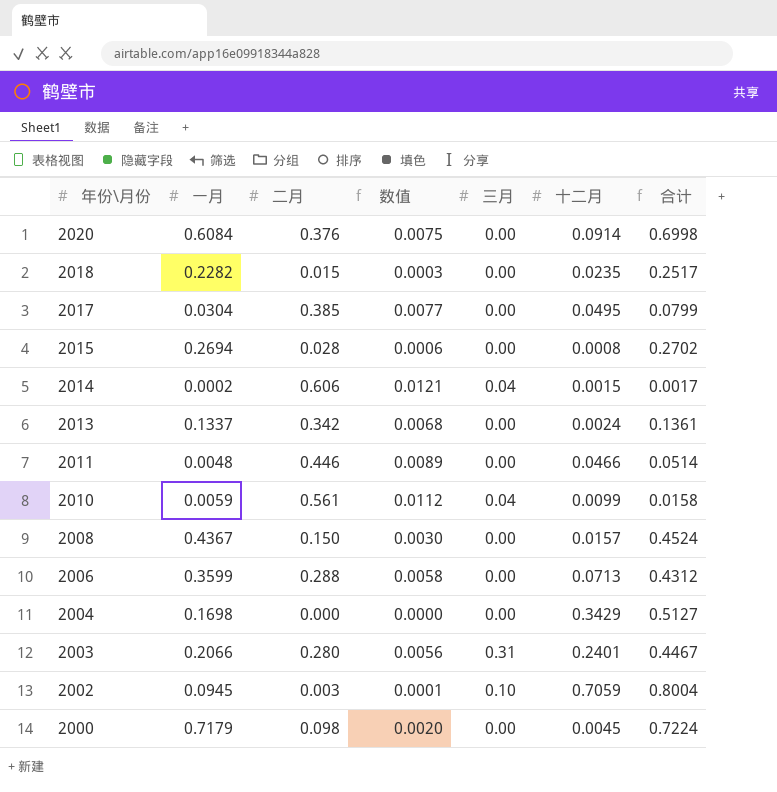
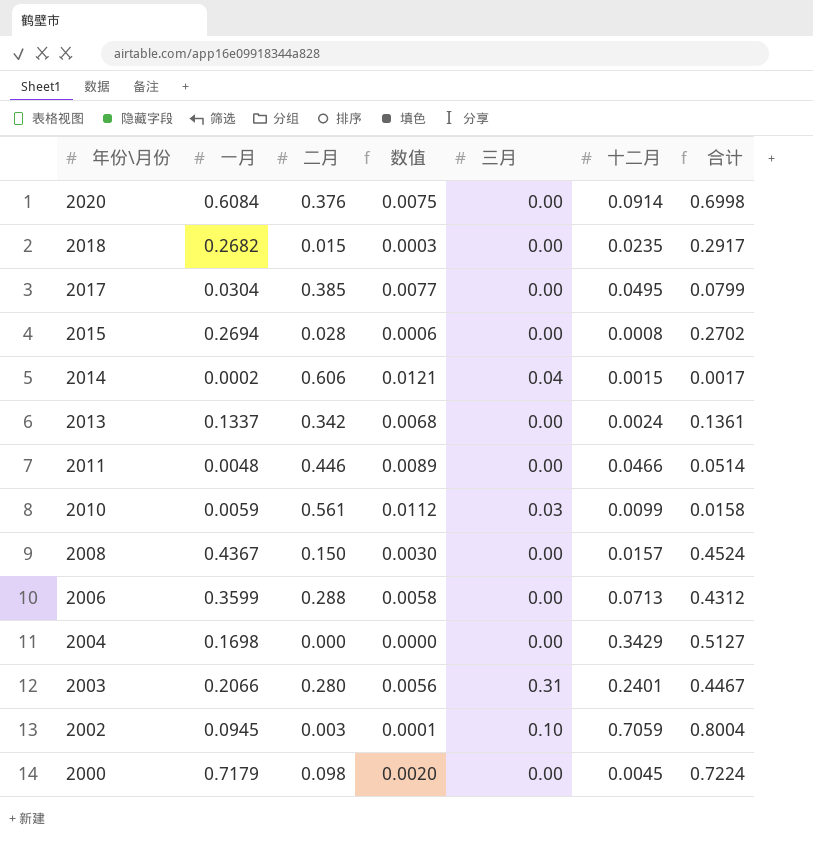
2018 | 一月: 0.2282 -> 0.2682
2018 | 合计: 0.2517 -> 0.2917
2010 | 三月: 0.04 -> 0.03

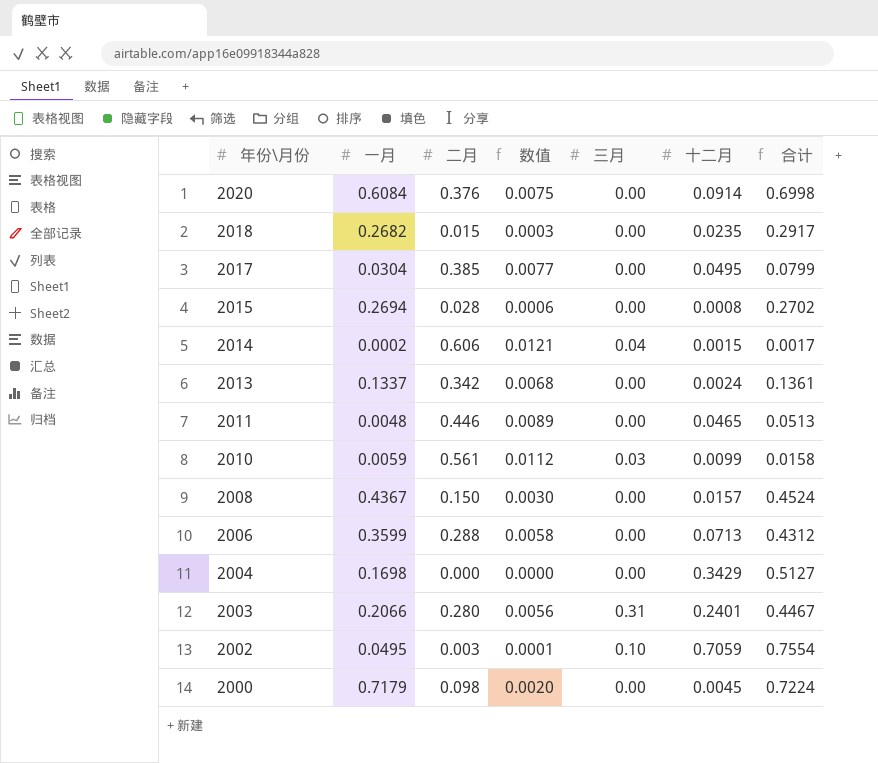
2011 | 十二月: 0.0466 -> 0.0465
2011 | 合计: 0.0514 -> 0.0513
2002 | 一月: 0.0945 -> 0.0495
2002 | 合计: 0.8004 -> 0.7554

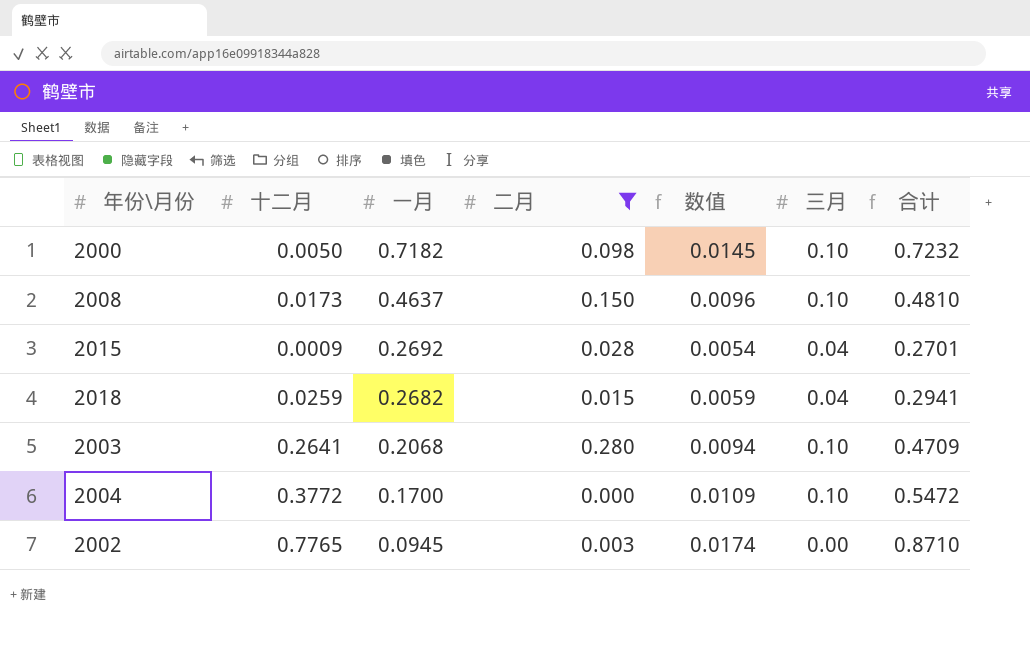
filter: none -> 二月 <= 0.280
row order: 年份\月份 descending -> 一月 descending
column 十二月 | position: 6 -> 2
column 数值 | formula: [二月] * 0.02 -> [合计] * 0.02
2000 | 十二月: 0.0045 -> 0.0050
2000 | 一月: 0.7179 -> 0.7182
2000 | 三月: 0.00 -> 0.10
2000 | 合计: 0.7224 -> 0.7232
2008 | 十二月: 0.0157 -> 0.0173
2008 | 一月: 0.4367 -> 0.4637
2008 | 三月: 0.00 -> 0.10
2008 | 合计: 0.4524 -> 0.4810
2015 | 十二月: 0.0008 -> 0.0009
2015 | 一月: 0.2694 -> 0.2692
2015 | 三月: 0.00 -> 0.04
2015 | 合计: 0.2702 -> 0.2701
2018 | 十二月: 0.0235 -> 0.0259
2018 | 三月: 0.00 -> 0.04
2018 | 合计: 0.2917 -> 0.2941
2003 | 十二月: 0.2401 -> 0.2641
2003 | 一月: 0.2066 -> 0.2068
2003 | 三月: 0.31 -> 0.10
2003 | 合计: 0.4467 -> 0.4709
2004 | 十二月: 0.3429 -> 0.3772
2004 | 一月: 0.1698 -> 0.1700
2004 | 三月: 0.00 -> 0.10
2004 | 合计: 0.5127 -> 0.5472
2002 | 十二月: 0.7059 -> 0.7765
2002 | 一月: 0.0495 -> 0.0945
2002 | 三月: 0.10 -> 0.00
2002 | 合计: 0.7554 -> 0.8710

